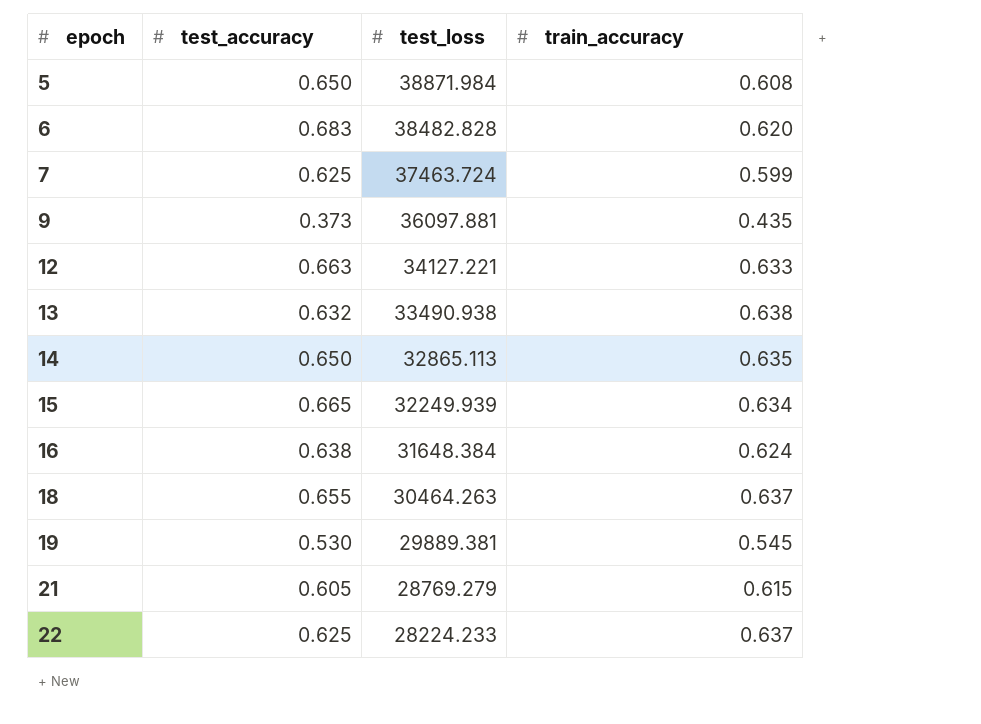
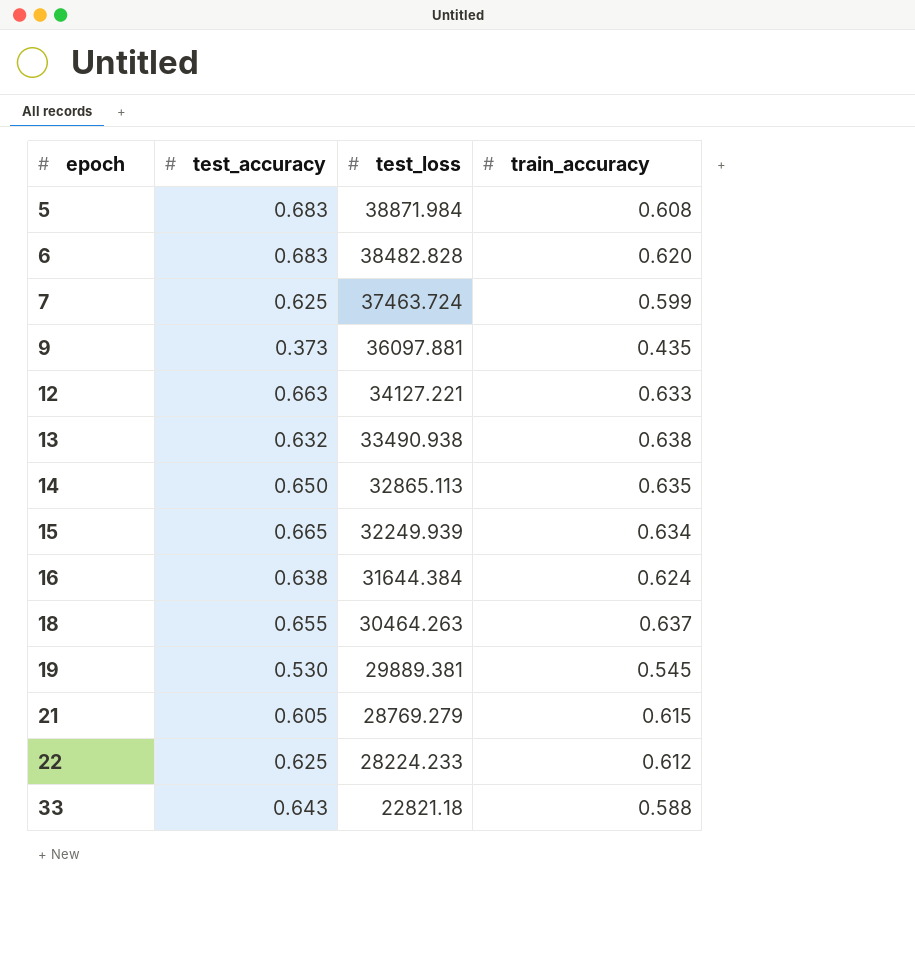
5 | test_accuracy: 0.650 -> 0.683
16 | test_loss: 31648.384 -> 31644.384
22 | train_accuracy: 0.637 -> 0.612
row 33: none -> 0.643 | 22821.18 | 0.588

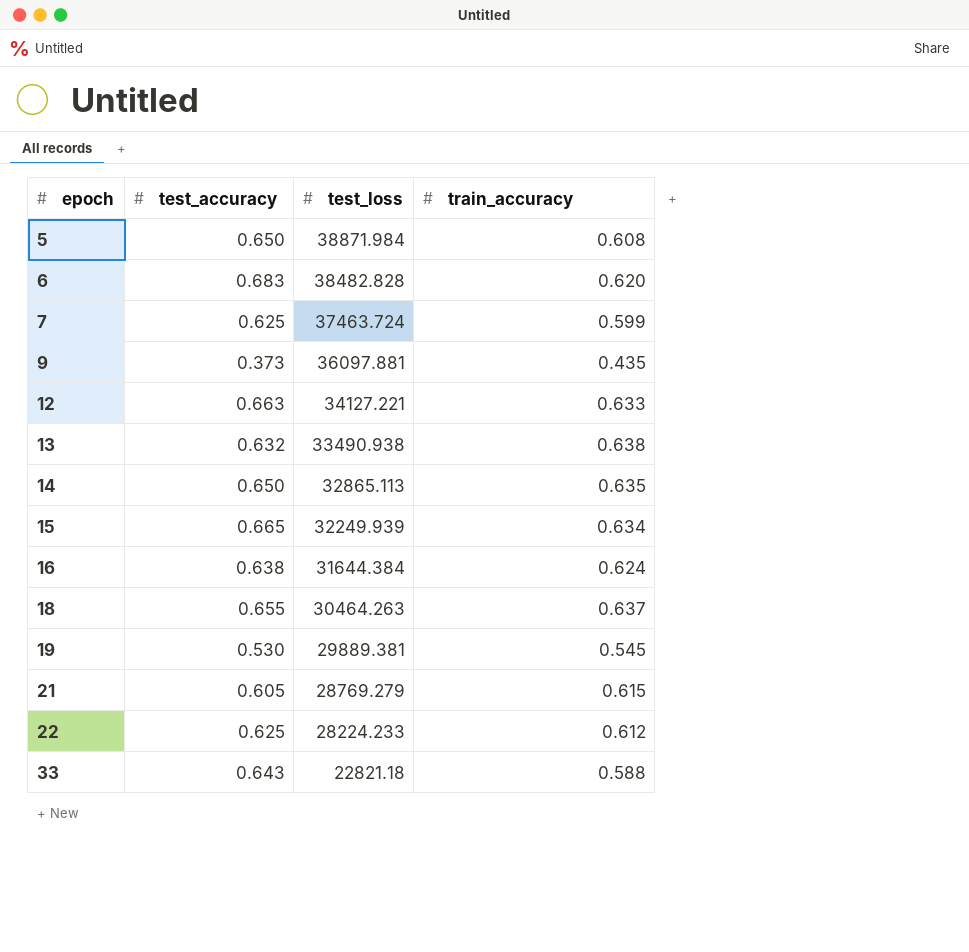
5 | test_accuracy: 0.683 -> 0.650

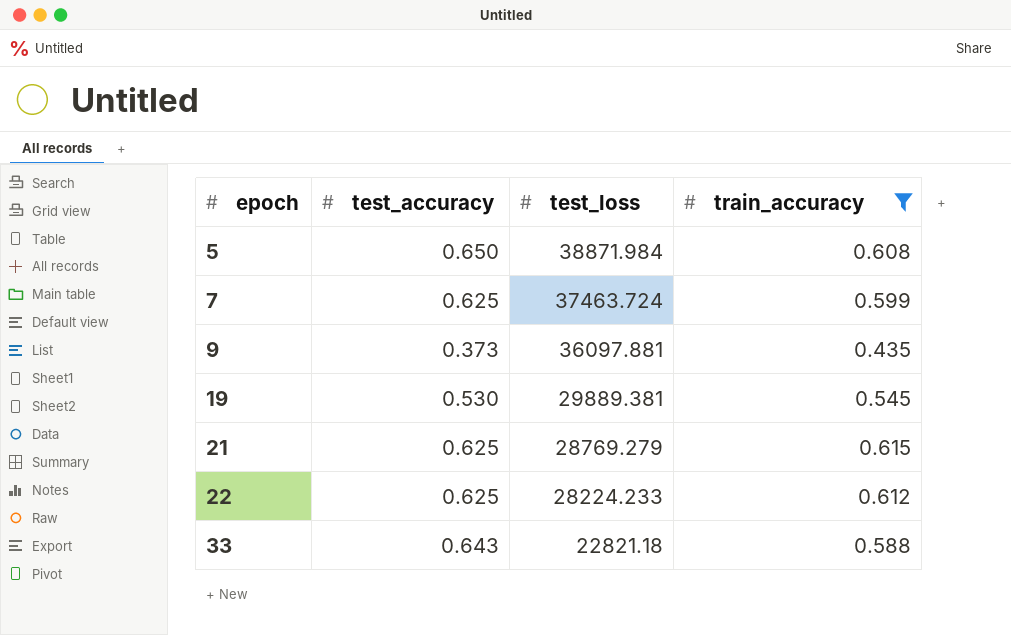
filter: none -> train_accuracy <= 0.615
21 | test_accuracy: 0.605 -> 0.625

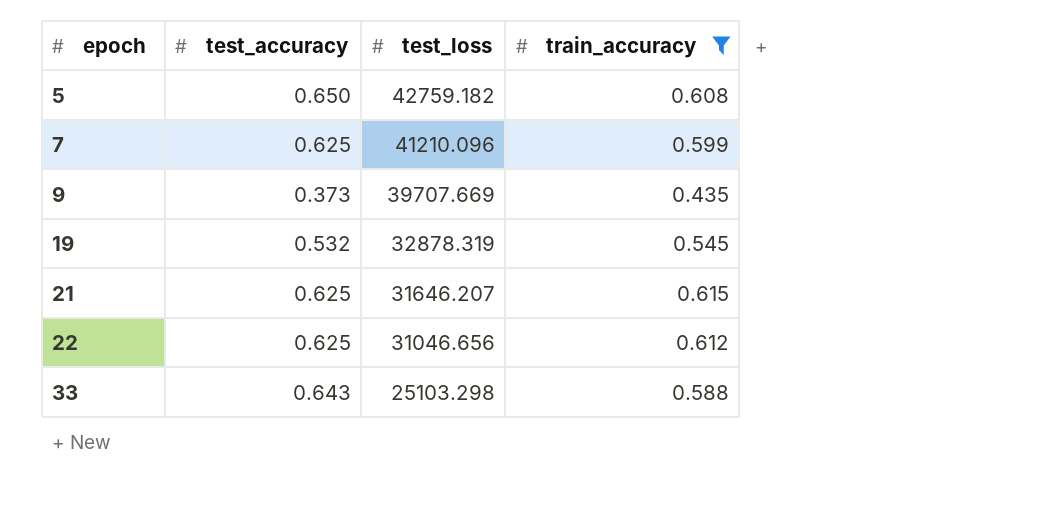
5 | test_loss: 38871.984 -> 42759.182
7 | test_loss: 37463.724 -> 41210.096
9 | test_loss: 36097.881 -> 39707.669
19 | test_accuracy: 0.530 -> 0.532
19 | test_loss: 29889.381 -> 32878.319
21 | test_loss: 28769.279 -> 31646.207
22 | test_loss: 28224.233 -> 31046.656
33 | test_loss: 22821.18 -> 25103.298

